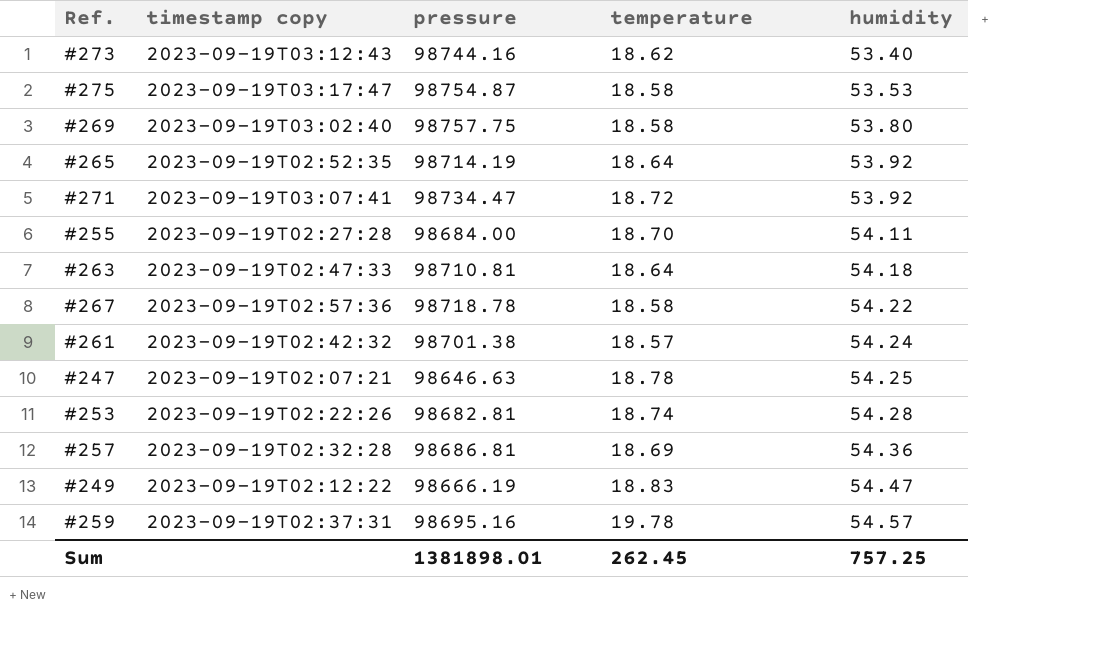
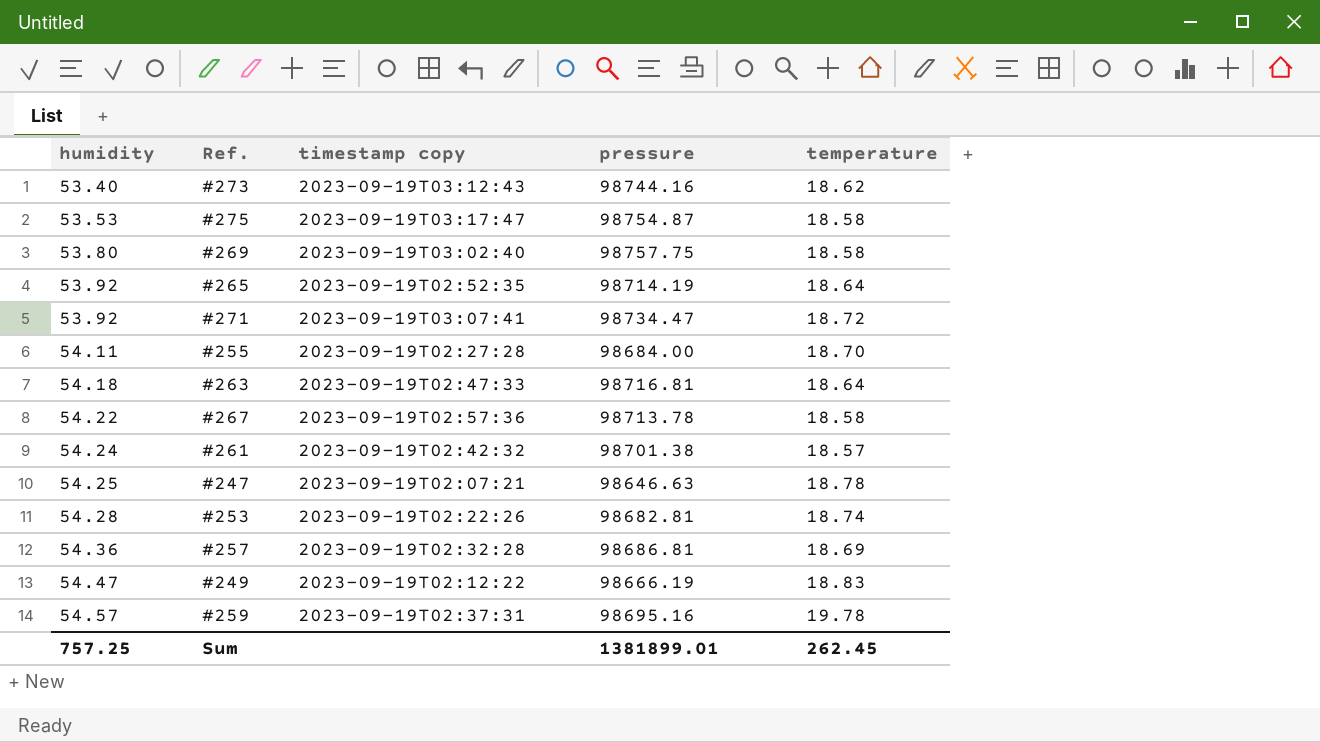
column humidity | position: 5 -> 1
#263 | pressure: 98710.81 -> 98716.81
#267 | pressure: 98718.78 -> 98713.78
Sum | pressure: 1381898.01 -> 1381899.01

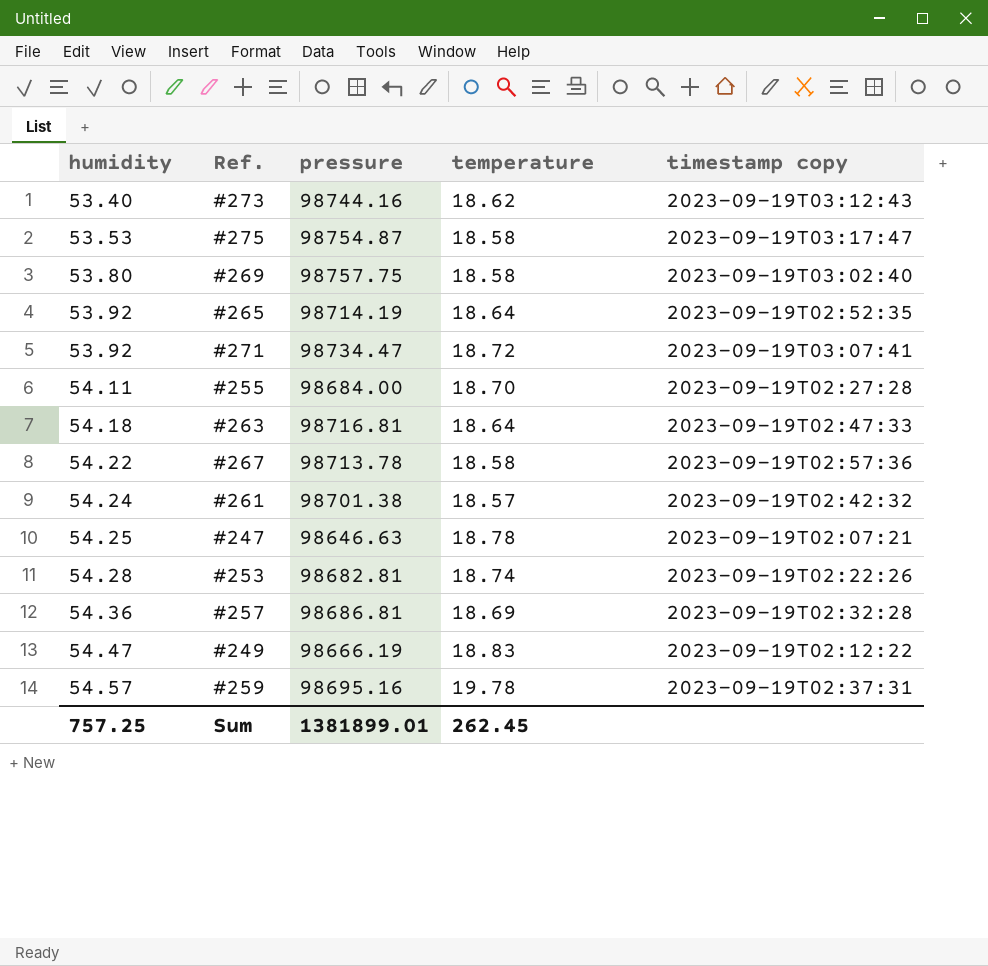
column timestamp copy | position: 3 -> 5

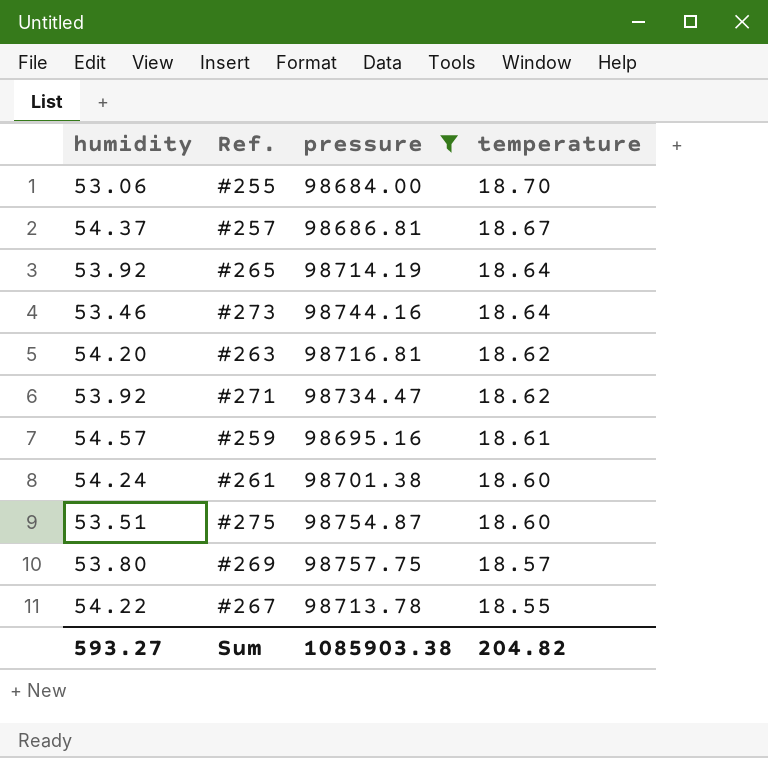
filter: none -> pressure >= 98684.00
row order: humidity ascending -> temperature descending
column timestamp copy | position: 5 -> none
#255 | humidity: 54.11 -> 53.06
#257 | humidity: 54.36 -> 54.37
#257 | temperature: 18.69 -> 18.67
#273 | humidity: 53.40 -> 53.46
#273 | temperature: 18.62 -> 18.64
#263 | humidity: 54.18 -> 54.20
#263 | temperature: 18.64 -> 18.62
#271 | temperature: 18.72 -> 18.62
#259 | temperature: 19.78 -> 18.61
#261 | temperature: 18.57 -> 18.60
#275 | humidity: 53.53 -> 53.51
#275 | temperature: 18.58 -> 18.60
#269 | temperature: 18.58 -> 18.57
#267 | temperature: 18.58 -> 18.55
Sum | humidity: 757.25 -> 593.27
Sum | pressure: 1381899.01 -> 1085903.38
Sum | temperature: 262.45 -> 204.82

